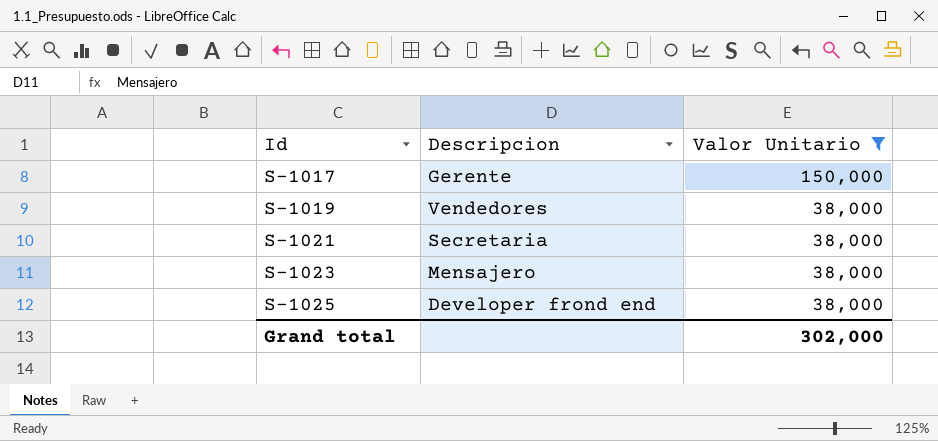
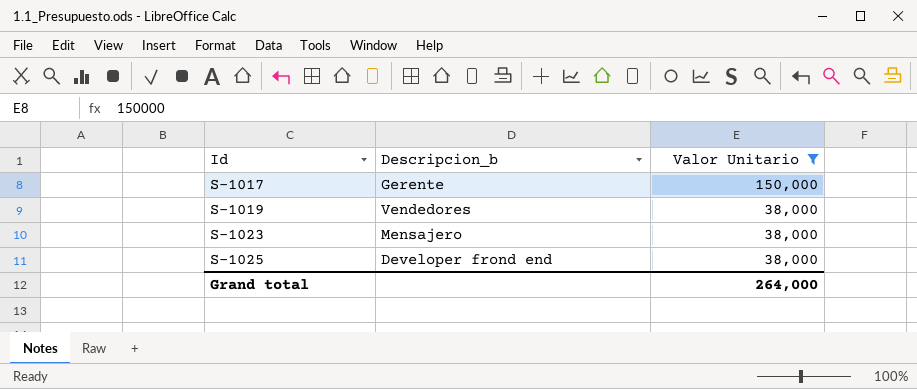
column name: Descripcion -> Descripcion_b
row S-1021: Secretaria | 38,000 -> none
Grand total | Valor Unitario: 302,000 -> 264,000

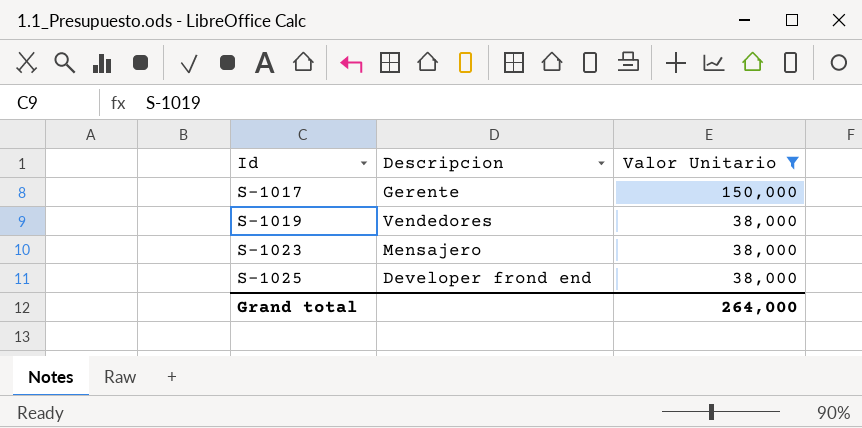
column name: Descripcion_b -> Descripcion

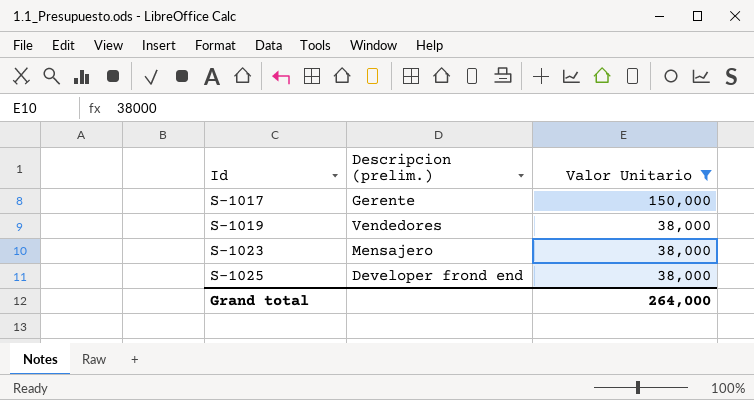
column name: Descripcion -> Descripcion (prelim.)

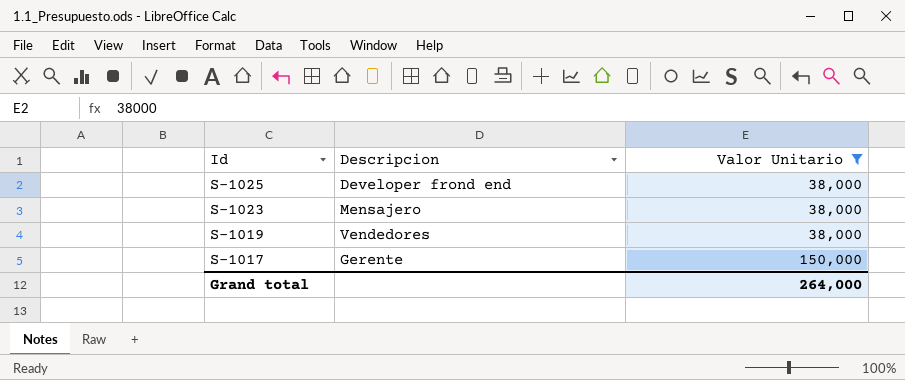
row order: Id ascending -> Id descending
column name: Descripcion (prelim.) -> Descripcion

